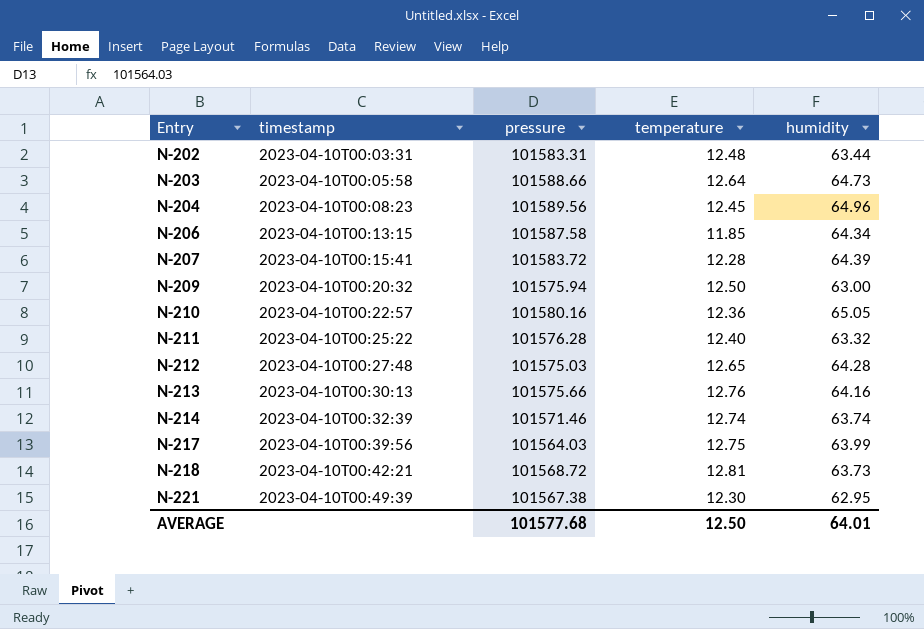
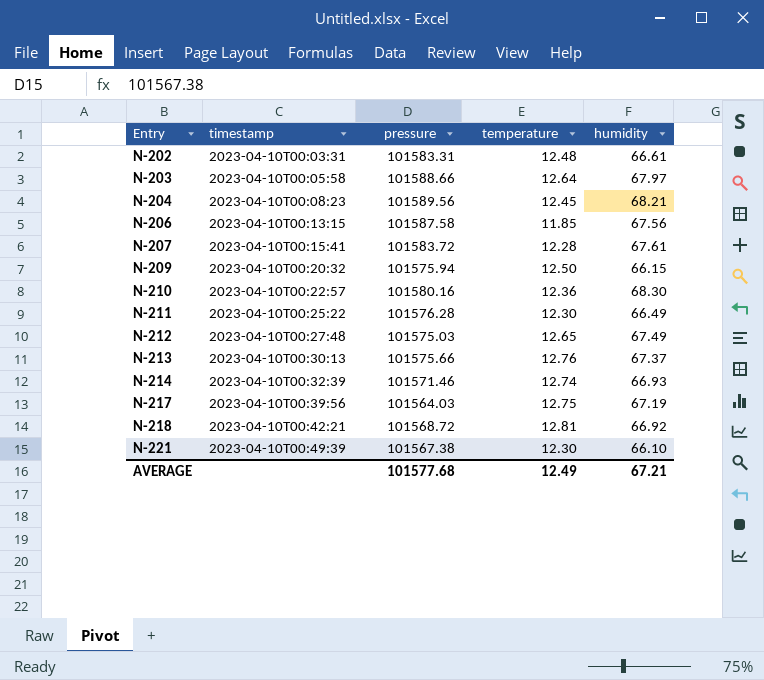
N-202 | humidity: 63.44 -> 66.61
N-203 | humidity: 64.73 -> 67.97
N-204 | humidity: 64.96 -> 68.21
N-206 | humidity: 64.34 -> 67.56
N-207 | humidity: 64.39 -> 67.61
N-209 | humidity: 63.00 -> 66.15
N-210 | humidity: 65.05 -> 68.30
N-211 | temperature: 12.40 -> 12.30
N-211 | humidity: 63.32 -> 66.49
N-212 | humidity: 64.28 -> 67.49
N-213 | humidity: 64.16 -> 67.37
N-214 | humidity: 63.74 -> 66.93
N-217 | humidity: 63.99 -> 67.19
N-218 | humidity: 63.73 -> 66.92
N-221 | humidity: 62.95 -> 66.10
AVERAGE | temperature: 12.50 -> 12.49
AVERAGE | humidity: 64.01 -> 67.21

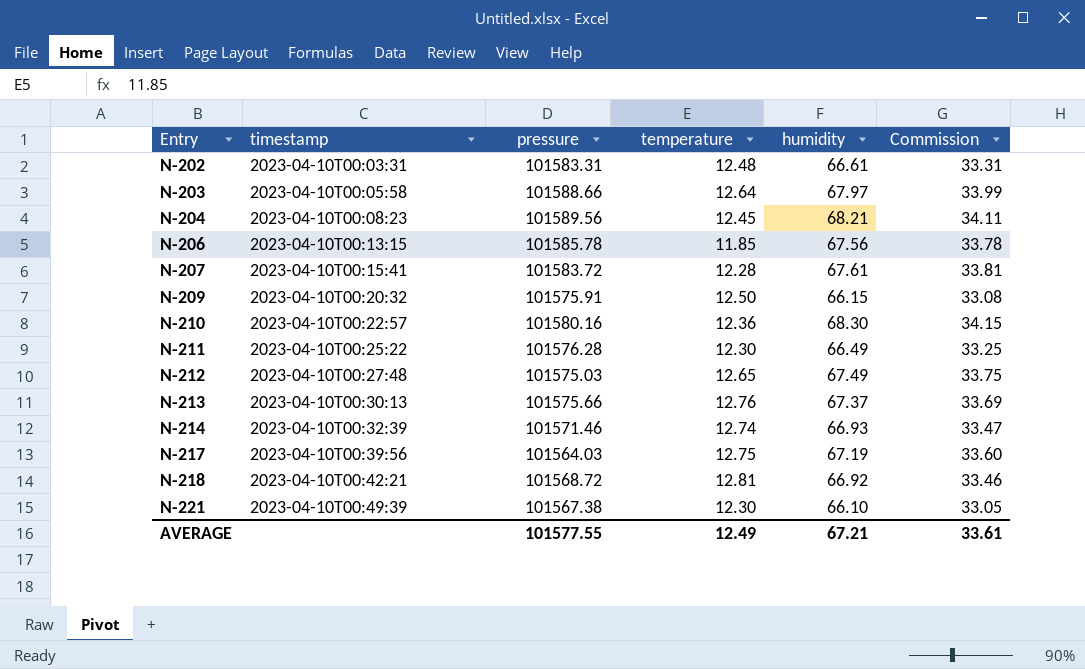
column Commission | formula: none -> [humidity] * 0.5
N-206 | pressure: 101587.58 -> 101585.78
N-209 | pressure: 101575.94 -> 101575.91
AVERAGE | pressure: 101577.68 -> 101577.55

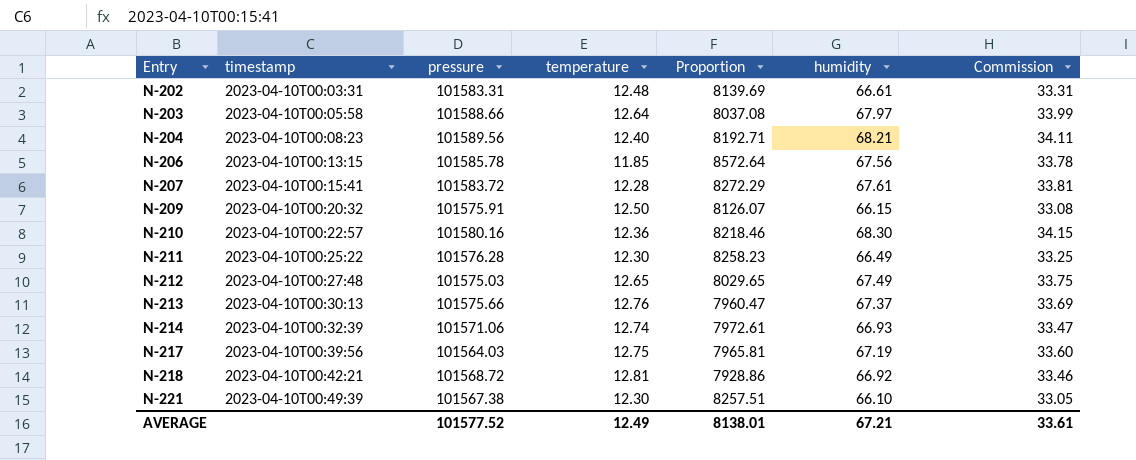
column Proportion | formula: none -> [pressure] / [temperature]
N-204 | temperature: 12.45 -> 12.40
N-214 | pressure: 101571.46 -> 101571.06
AVERAGE | pressure: 101577.55 -> 101577.52

